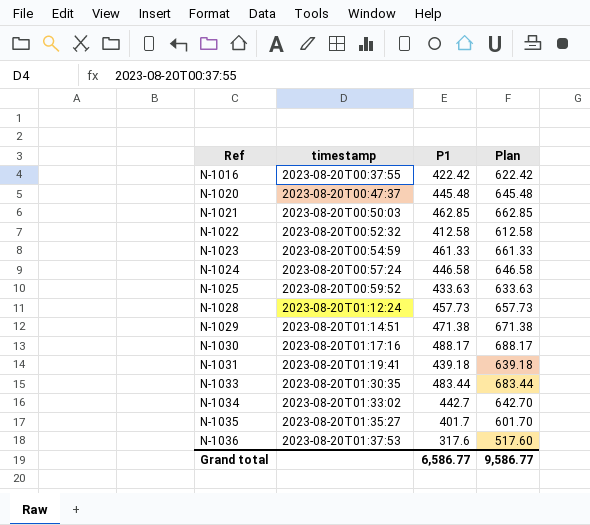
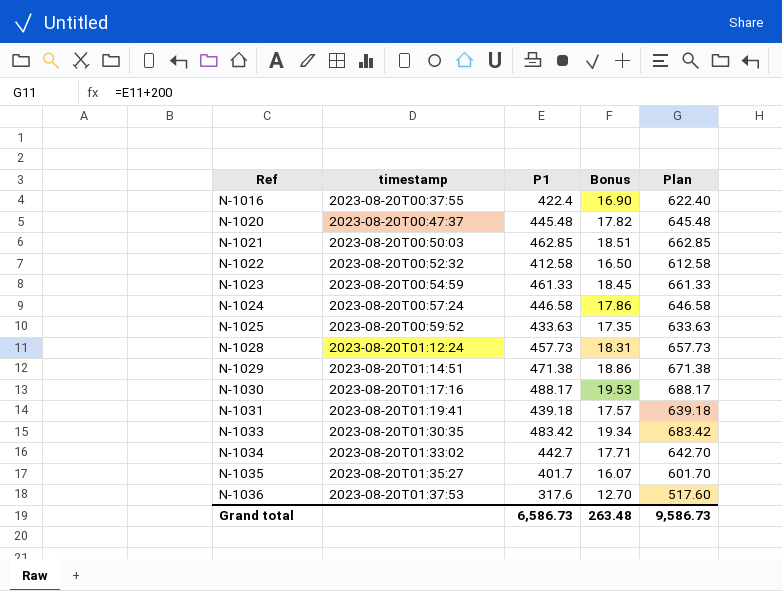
column Bonus | formula: none -> [P1] * 0.04
N-1016 | P1: 422.42 -> 422.4
N-1016 | Plan: 622.42 -> 622.40
N-1033 | P1: 483.44 -> 483.42
N-1033 | Plan: 683.44 -> 683.42
Grand total | P1: 6,586.77 -> 6,586.73
Grand total | Plan: 9,586.77 -> 9,586.73

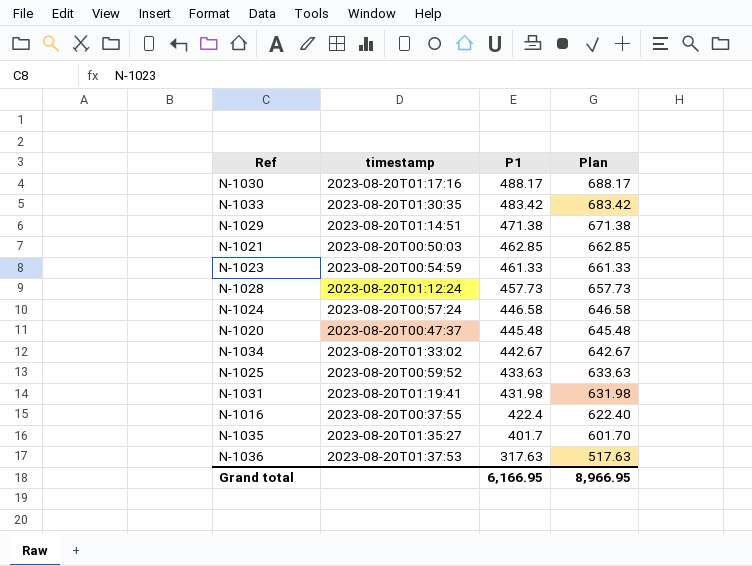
row order: Ref ascending -> P1 descending
column Bonus | formula: [P1] * 0.04 -> none
row N-1022: 2023-08-20T00:52:32 | 412.58 | 16.50 | 612.58 -> none
N-1034 | P1: 442.7 -> 442.67
N-1034 | Plan: 642.70 -> 642.67
N-1031 | P1: 439.18 -> 431.98
N-1031 | Plan: 639.18 -> 631.98
N-1036 | P1: 317.6 -> 317.63
N-1036 | Plan: 517.60 -> 517.63
Grand total | P1: 6,586.73 -> 6,166.95
Grand total | Plan: 9,586.73 -> 8,966.95

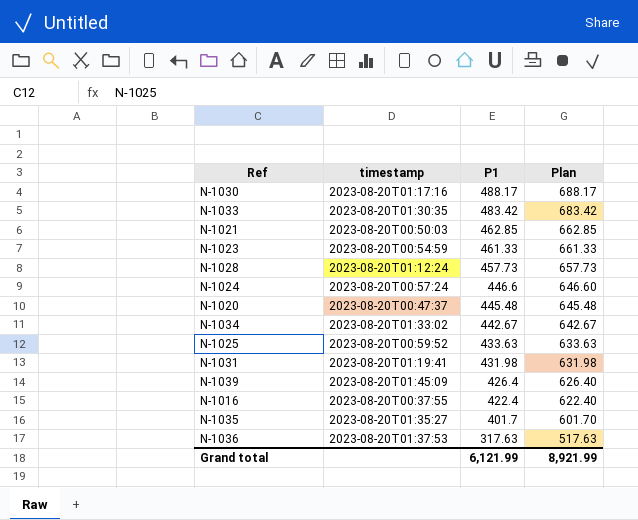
row N-1029: 2023-08-20T01:14:51 | 471.38 | 671.38 -> none
N-1024 | P1: 446.58 -> 446.6
N-1024 | Plan: 646.58 -> 646.60
row N-1039: none -> 2023-08-20T01:45:09 | 426.4 | 626.40
Grand total | P1: 6,166.95 -> 6,121.99
Grand total | Plan: 8,966.95 -> 8,921.99

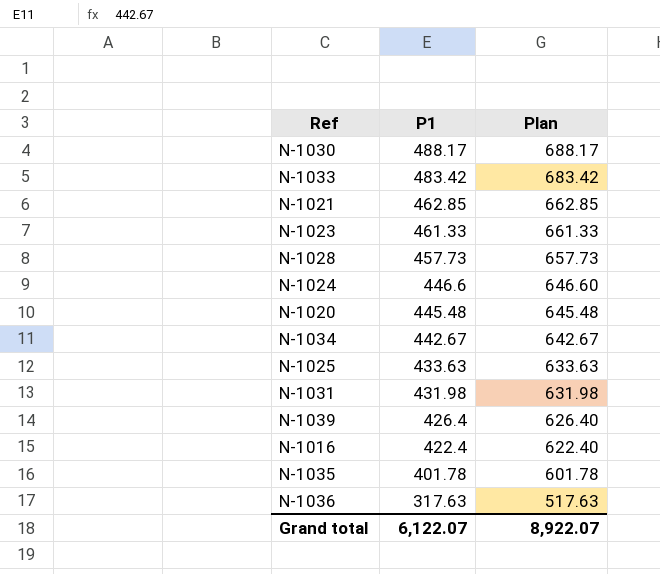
column timestamp | position: 2 -> none
N-1035 | P1: 401.7 -> 401.78
N-1035 | Plan: 601.70 -> 601.78
Grand total | P1: 6,121.99 -> 6,122.07
Grand total | Plan: 8,921.99 -> 8,922.07

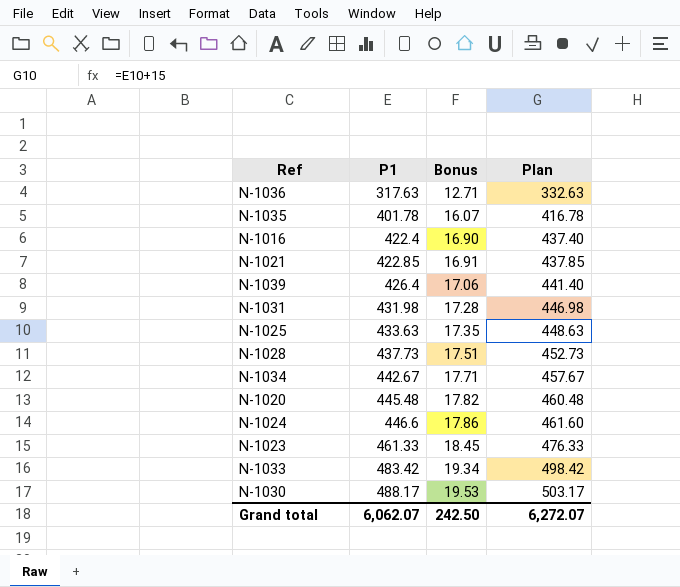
row order: P1 descending -> P1 ascending
column Bonus | formula: none -> [P1] * 0.04
column Plan | formula: [P1] + 200 -> [P1] + 15
N-1021 | P1: 462.85 -> 422.85
N-1028 | P1: 457.73 -> 437.73
Grand total | P1: 6,122.07 -> 6,062.07
Grand total | Plan: 8,922.07 -> 6,272.07

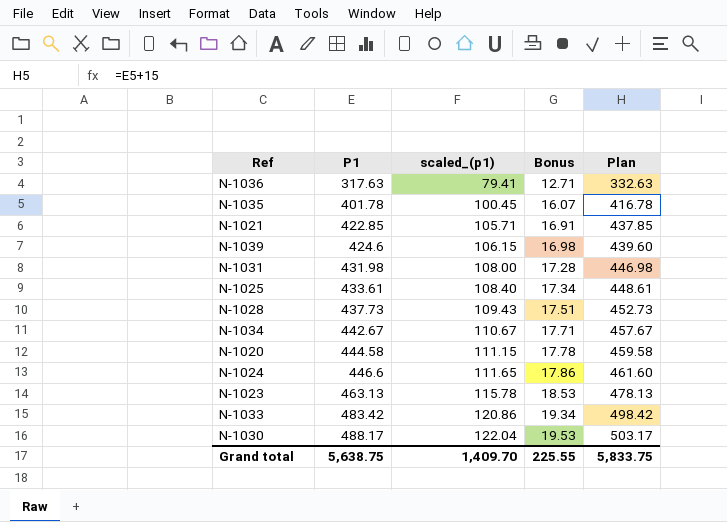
column scaled_(p1) | formula: none -> [P1] * 0.25
row N-1016: 422.4 | 16.90 | 437.40 -> none
N-1039 | P1: 426.4 -> 424.6
N-1039 | Bonus: 17.06 -> 16.98
N-1039 | Plan: 441.40 -> 439.60
N-1025 | P1: 433.63 -> 433.61
N-1025 | Bonus: 17.35 -> 17.34
N-1025 | Plan: 448.63 -> 448.61
N-1020 | P1: 445.48 -> 444.58
N-1020 | Bonus: 17.82 -> 17.78
N-1020 | Plan: 460.48 -> 459.58
N-1023 | P1: 461.33 -> 463.13
N-1023 | Bonus: 18.45 -> 18.53
N-1023 | Plan: 476.33 -> 478.13
Grand total | P1: 6,062.07 -> 5,638.75
Grand total | Bonus: 242.50 -> 225.55
Grand total | Plan: 6,272.07 -> 5,833.75

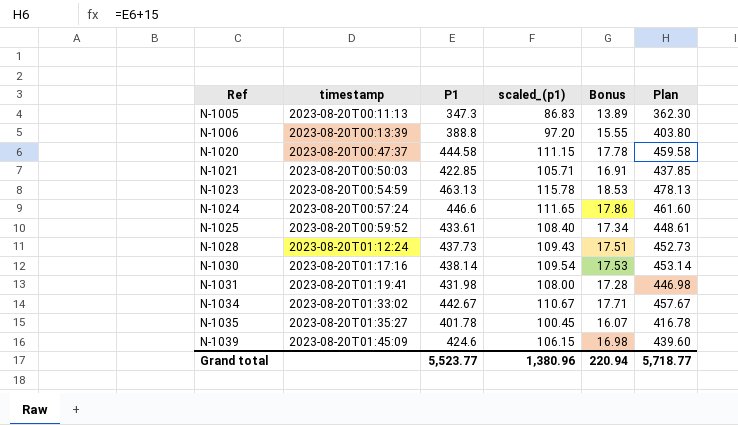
row order: P1 ascending -> Ref ascending
column timestamp | position: none -> 2
row N-1036: 317.63 | 79.41 | 12.71 | 332.63 -> none
row N-1033: 483.42 | 120.86 | 19.34 | 498.42 -> none
row N-1005: none -> 2023-08-20T00:11:13 | 347.3 | 86.83 | 13.89 | 362.30
row N-1006: none -> 2023-08-20T00:13:39 | 388.8 | 97.20 | 15.55 | 403.80
N-1030 | P1: 488.17 -> 438.14
N-1030 | scaled_(p1): 122.04 -> 109.54
N-1030 | Bonus: 19.53 -> 17.53
N-1030 | Plan: 503.17 -> 453.14
Grand total | P1: 5,638.75 -> 5,523.77
Grand total | scaled_(p1): 1,409.70 -> 1,380.96
Grand total | Bonus: 225.55 -> 220.94
Grand total | Plan: 5,833.75 -> 5,718.77

